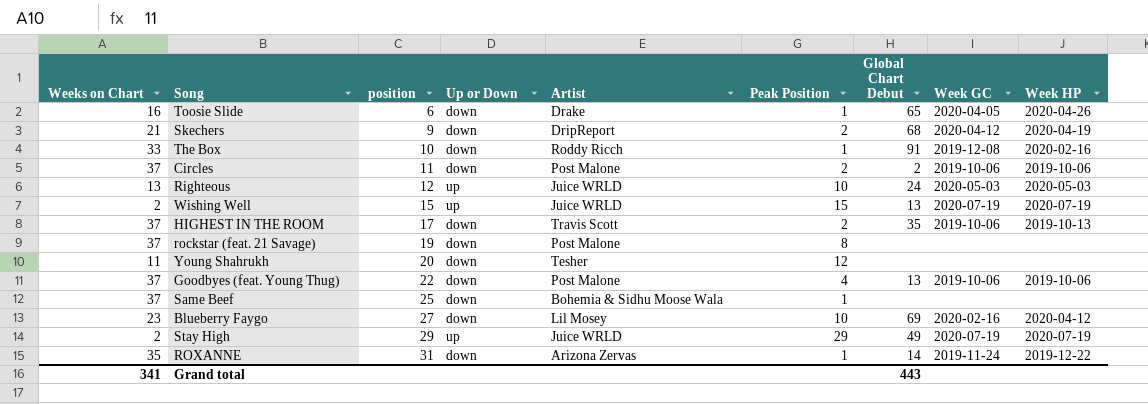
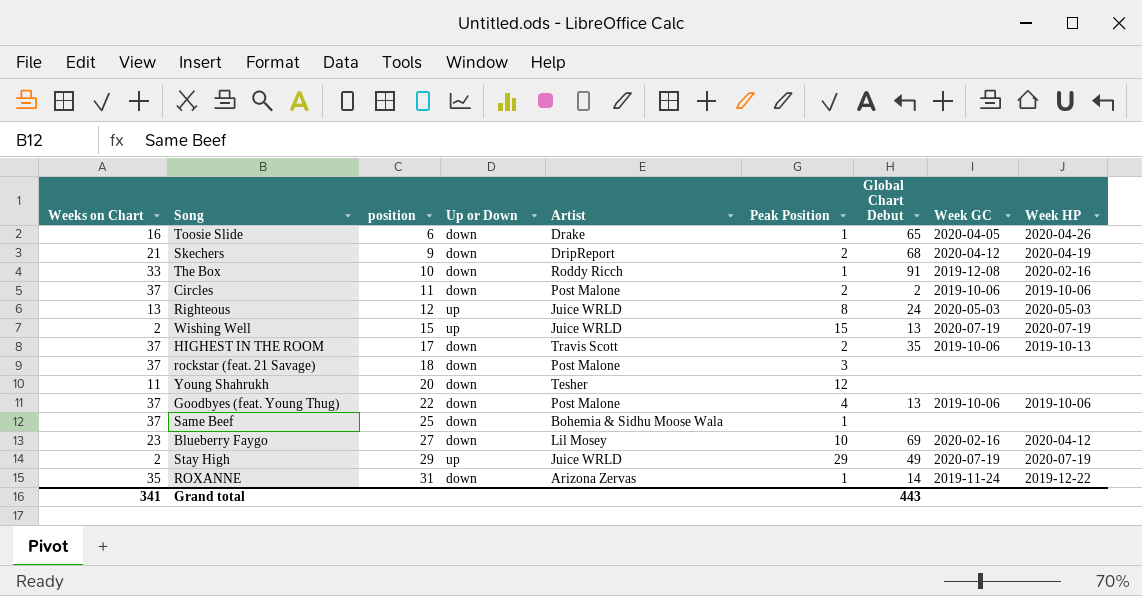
Righteous | Peak Position: 10 -> 8
rockstar (feat. 21 Savage) | position: 19 -> 18
rockstar (feat. 21 Savage) | Peak Position: 8 -> 3

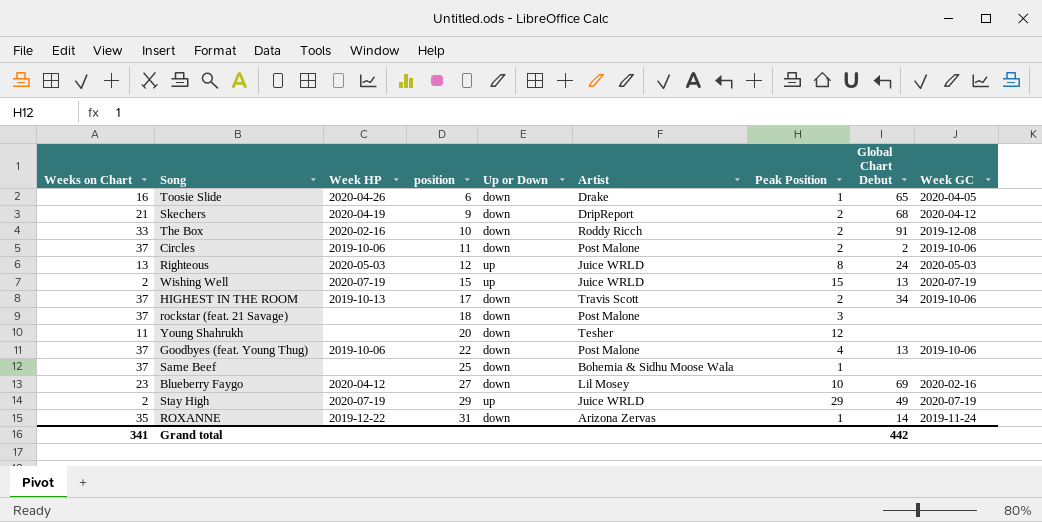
column Week HP | position: 9 -> 3
The Box | Peak Position: 1 -> 2
HIGHEST IN THE ROOM | Global Chart Debut: 35 -> 34
Grand total | Global Chart Debut: 443 -> 442

